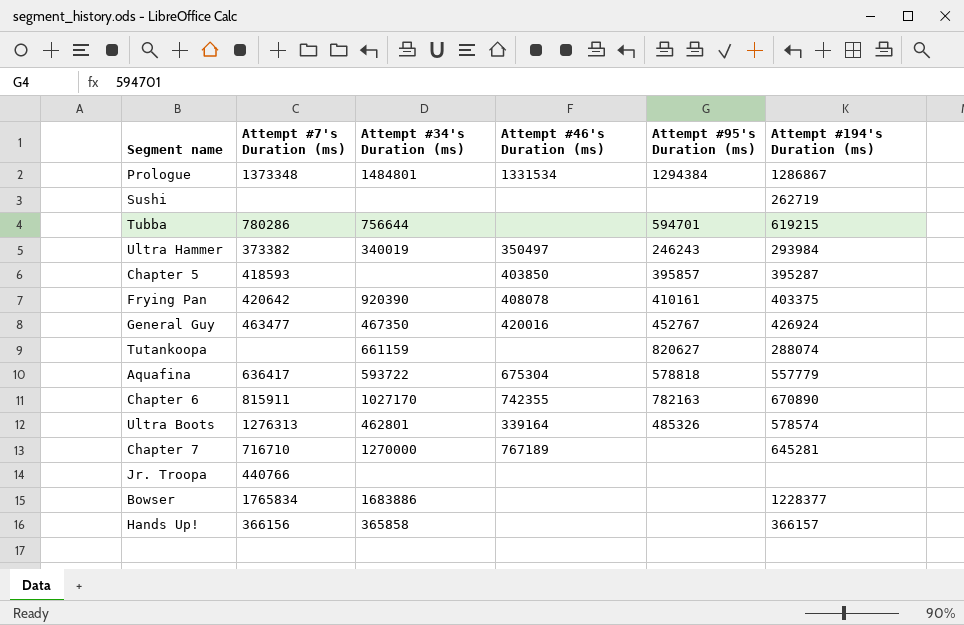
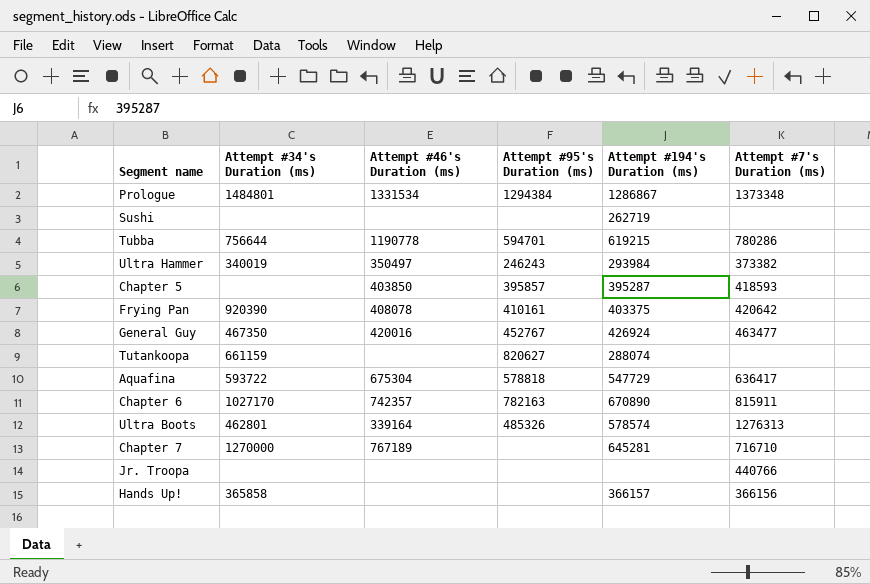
column Attempt #7's Duration (ms) | position: 2 -> 6
row Bowser: 1765834 | 1683886 | none | none | 1228377 -> none
Tubba | Attempt #46's Duration (ms): none -> 1190778
Aquafina | Attempt #194's Duration (ms): 557779 -> 547729
Chapter 6 | Attempt #46's Duration (ms): 742355 -> 742357

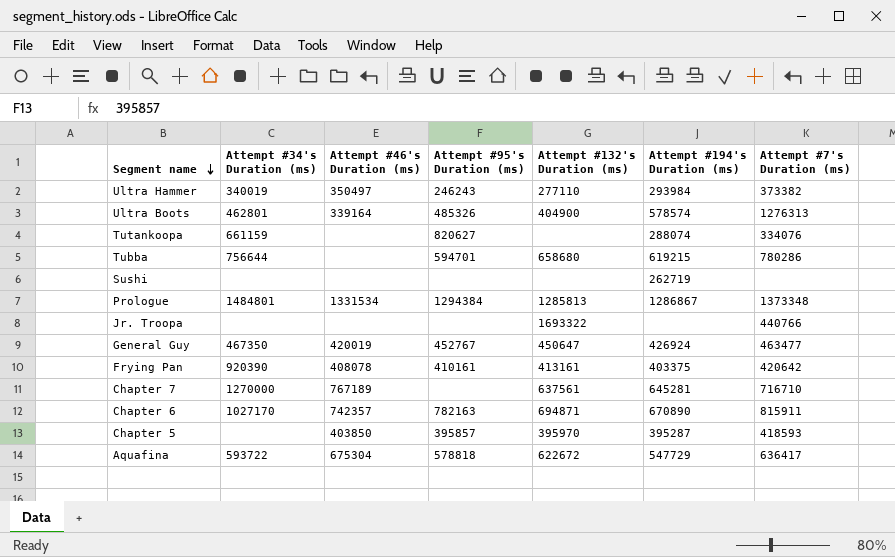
row order: none -> Segment name descending
column Attempt #132's Duration (ms) | position: none -> 5
row Hands Up!: 365858 | none | none | 366157 | 366156 -> none
Tutankoopa | Attempt #7's Duration (ms): none -> 334076
Tubba | Attempt #46's Duration (ms): 1190778 -> none
General Guy | Attempt #46's Duration (ms): 420016 -> 420019

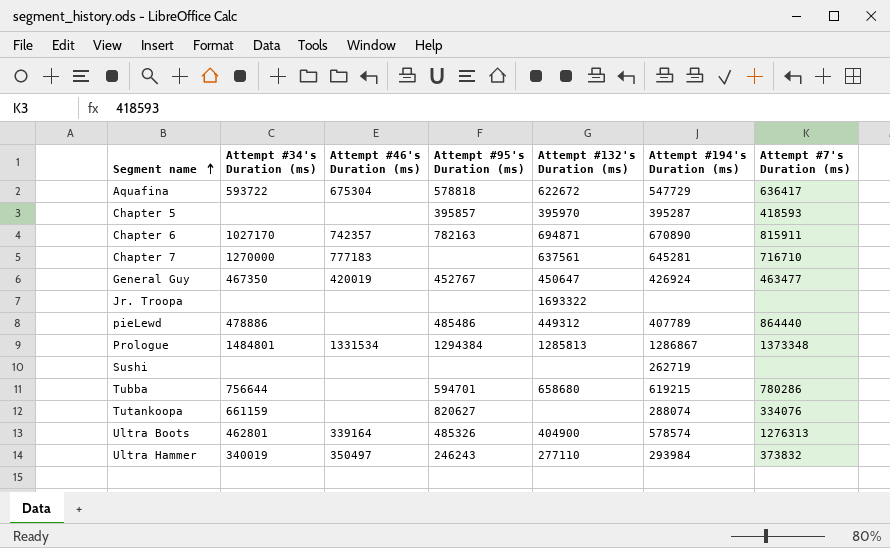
row order: Segment name descending -> Segment name ascending
row Frying Pan: 920390 | 408078 | 410161 | 413161 | 403375 | 420642 -> none
Chapter 5 | Attempt #46's Duration (ms): 403850 -> none
Chapter 7 | Attempt #46's Duration (ms): 767189 -> 777183
Jr. Troopa | Attempt #7's Duration (ms): 440766 -> none
row pieLewd: none -> 478886 | none | 485486 | 449312 | 407789 | 864440
Ultra Hammer | Attempt #7's Duration (ms): 373382 -> 373832

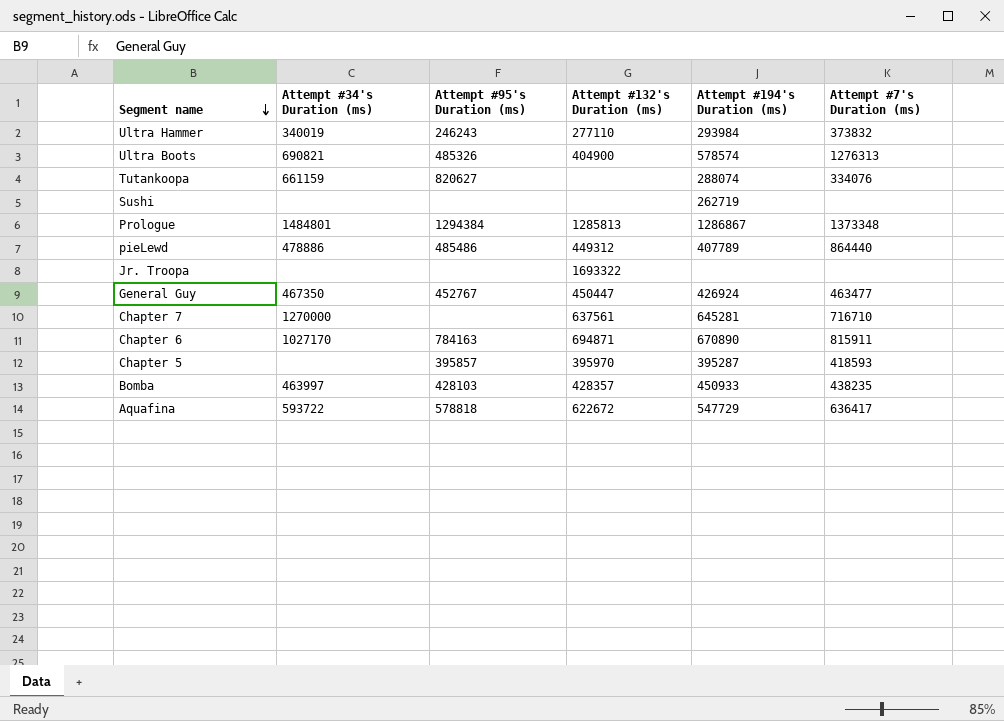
row order: Segment name ascending -> Segment name descending
column Attempt #46's Duration (ms) | position: 3 -> none
row Tubba: 756644 | none | 594701 | 658680 | 619215 | 780286 -> none
Ultra Boots | Attempt #34's Duration (ms): 462801 -> 690821
General Guy | Attempt #132's Duration (ms): 450647 -> 450447
Chapter 6 | Attempt #95's Duration (ms): 782163 -> 784163
row Bomba: none -> 463997 | 428103 | 428357 | 450933 | 438235

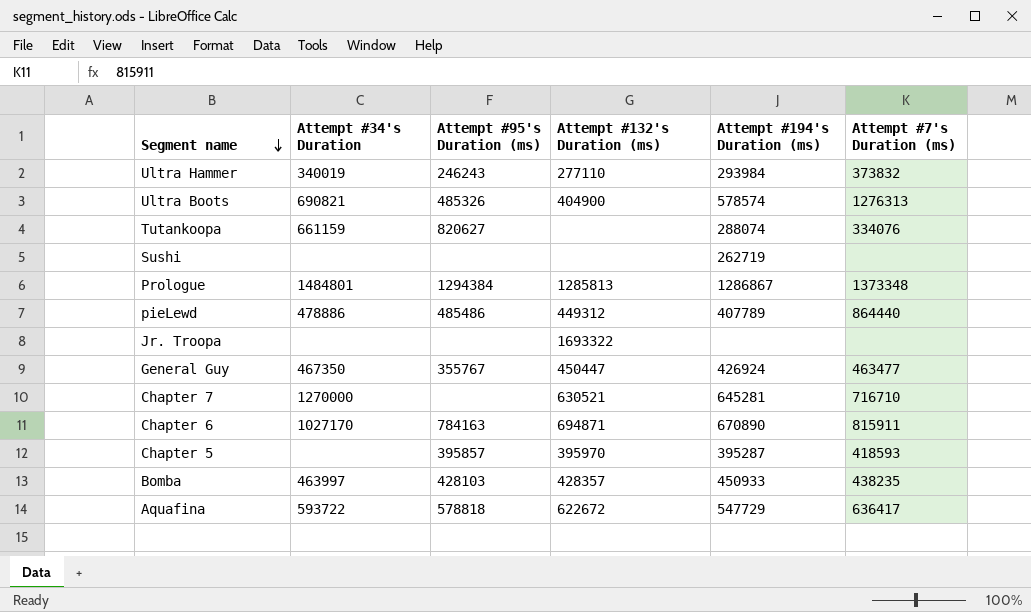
column name: Attempt #34's Duration (ms) -> Attempt #34's Duration
General Guy | Attempt #95's Duration (ms): 452767 -> 355767
Chapter 7 | Attempt #132's Duration (ms): 637561 -> 630521

